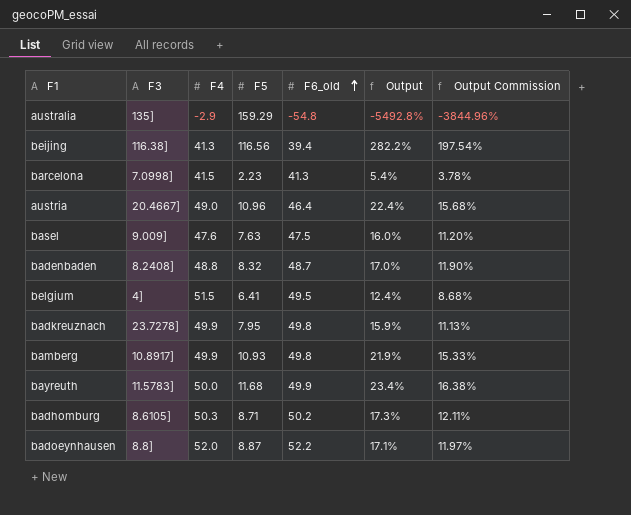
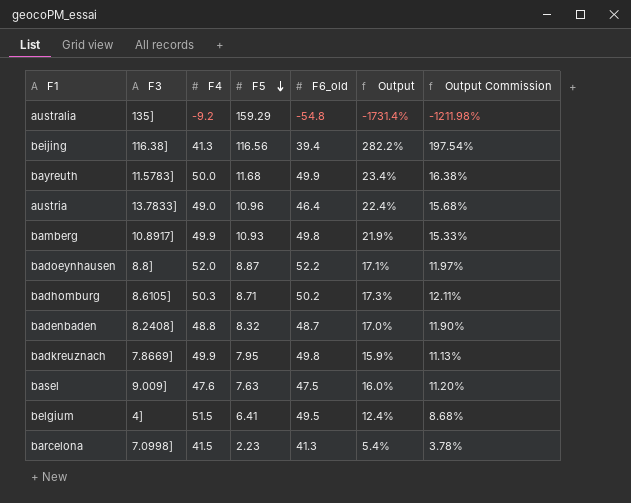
row order: F6_old ascending -> F5 descending
australia | F4: -2.9 -> -9.2
australia | Output: -5492.8% -> -1731.4%
australia | Output Commission: -3844.96% -> -1211.98%
austria | F3: 20.4667] -> 13.7833]
badkreuznach | F3: 23.7278] -> 7.8669]

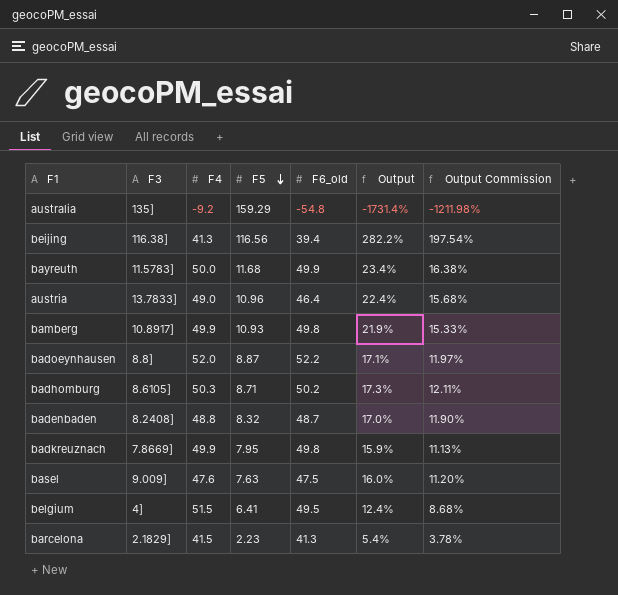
barcelona | F3: 7.0998] -> 2.1829]

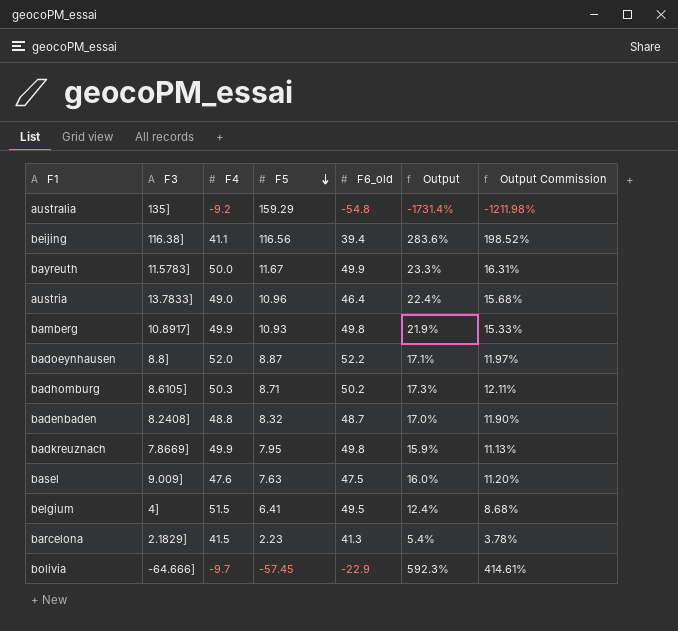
beijing | F4: 41.3 -> 41.1
beijing | Output: 282.2% -> 283.6%
beijing | Output Commission: 197.54% -> 198.52%
bayreuth | F5: 11.68 -> 11.67
bayreuth | Output: 23.4% -> 23.3%
bayreuth | Output Commission: 16.38% -> 16.31%
row bolivia: none -> -64.666] | -9.7 | -57.45 | -22.9 | 592.3% | 414.61%

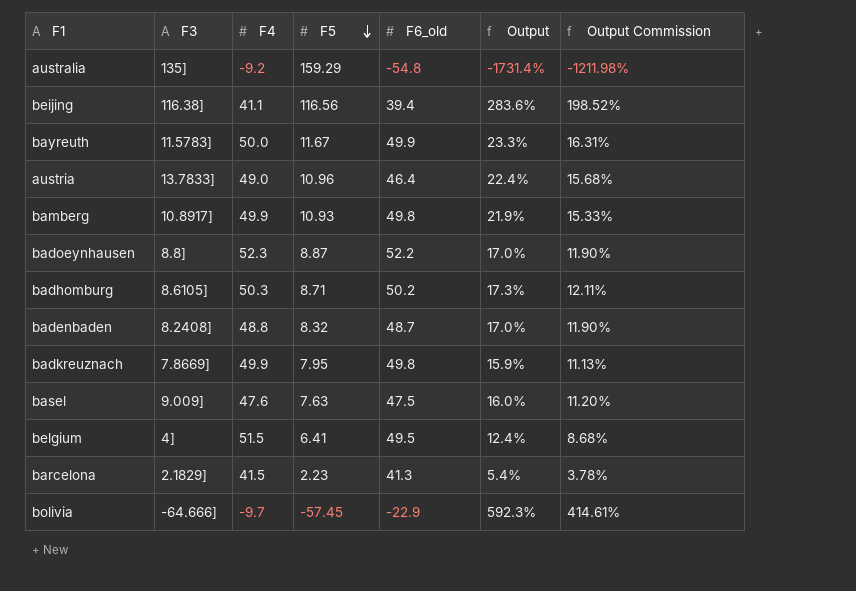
badoeynhausen | F4: 52.0 -> 52.3
badoeynhausen | Output: 17.1% -> 17.0%
badoeynhausen | Output Commission: 11.97% -> 11.90%

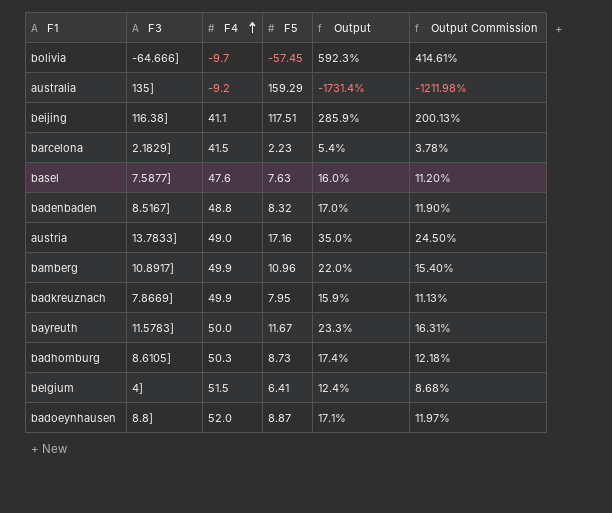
row order: F5 descending -> F4 ascending
column F6_old | position: 5 -> none
beijing | F5: 116.56 -> 117.51
beijing | Output: 283.6% -> 285.9%
beijing | Output Commission: 198.52% -> 200.13%
basel | F3: 9.009] -> 7.5877]
badenbaden | F3: 8.2408] -> 8.5167]
austria | F5: 10.96 -> 17.16
austria | Output: 22.4% -> 35.0%
austria | Output Commission: 15.68% -> 24.50%
bamberg | F5: 10.93 -> 10.96
bamberg | Output: 21.9% -> 22.0%
bamberg | Output Commission: 15.33% -> 15.40%
badhomburg | F5: 8.71 -> 8.73
badhomburg | Output: 17.3% -> 17.4%
badhomburg | Output Commission: 12.11% -> 12.18%
badoeynhausen | F4: 52.3 -> 52.0
badoeynhausen | Output: 17.0% -> 17.1%
badoeynhausen | Output Commission: 11.90% -> 11.97%

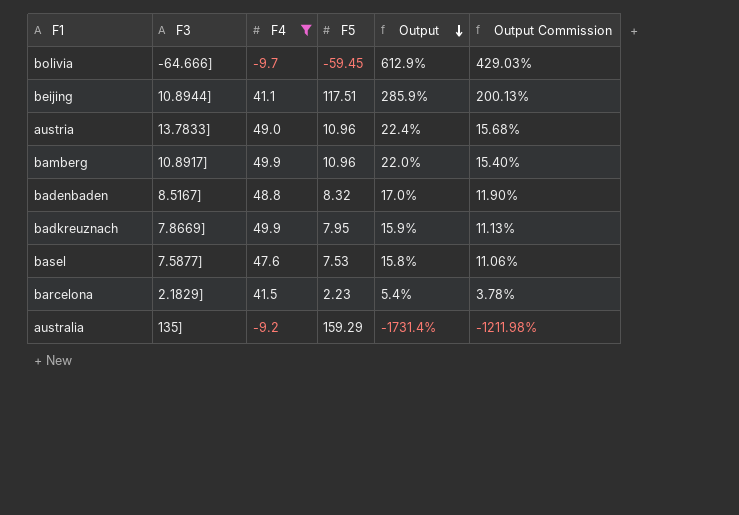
filter: none -> F4 <= 49.9
row order: F4 ascending -> Output descending
bolivia | F5: -57.45 -> -59.45
bolivia | Output: 592.3% -> 612.9%
bolivia | Output Commission: 414.61% -> 429.03%
beijing | F3: 116.38] -> 10.8944]
austria | F5: 17.16 -> 10.96
austria | Output: 35.0% -> 22.4%
austria | Output Commission: 24.50% -> 15.68%
basel | F5: 7.63 -> 7.53
basel | Output: 16.0% -> 15.8%
basel | Output Commission: 11.20% -> 11.06%

